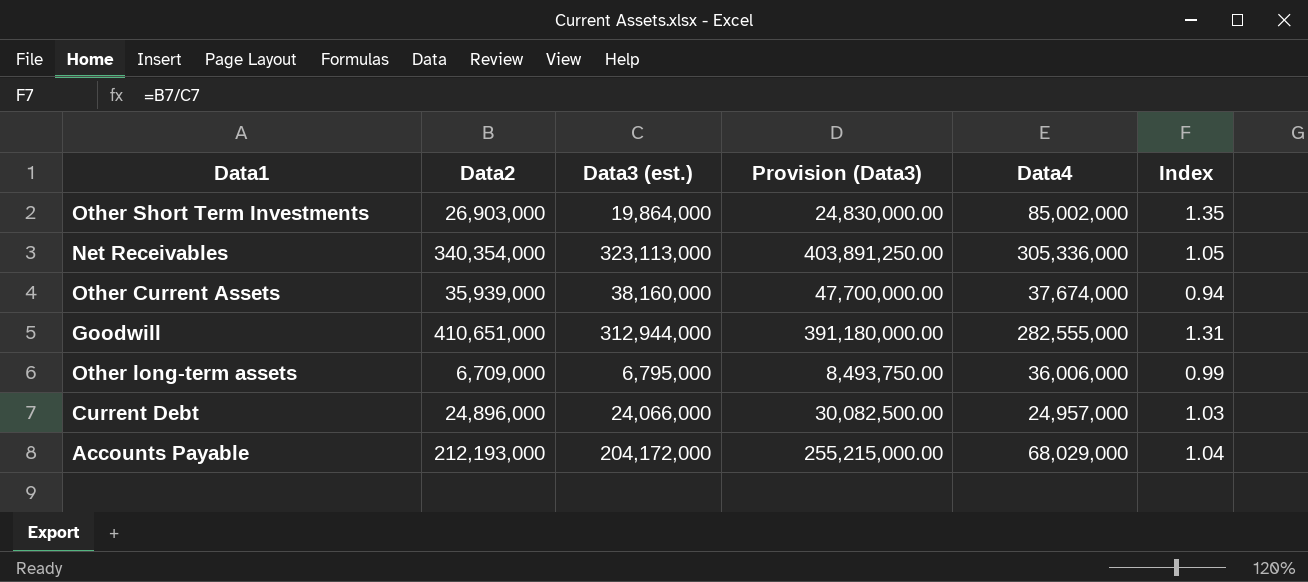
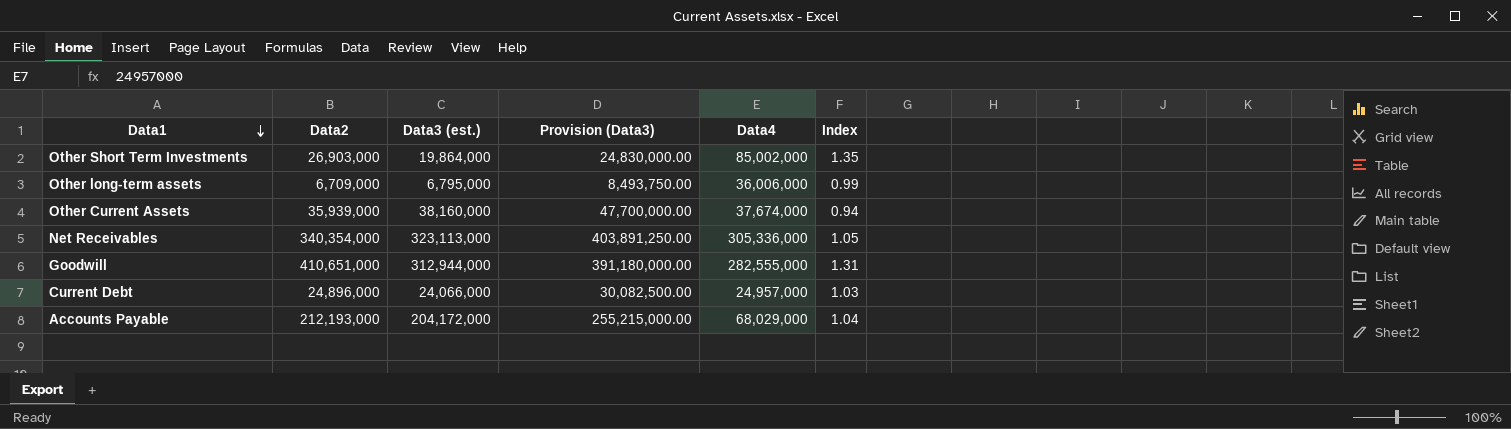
row order: none -> Data1 descending

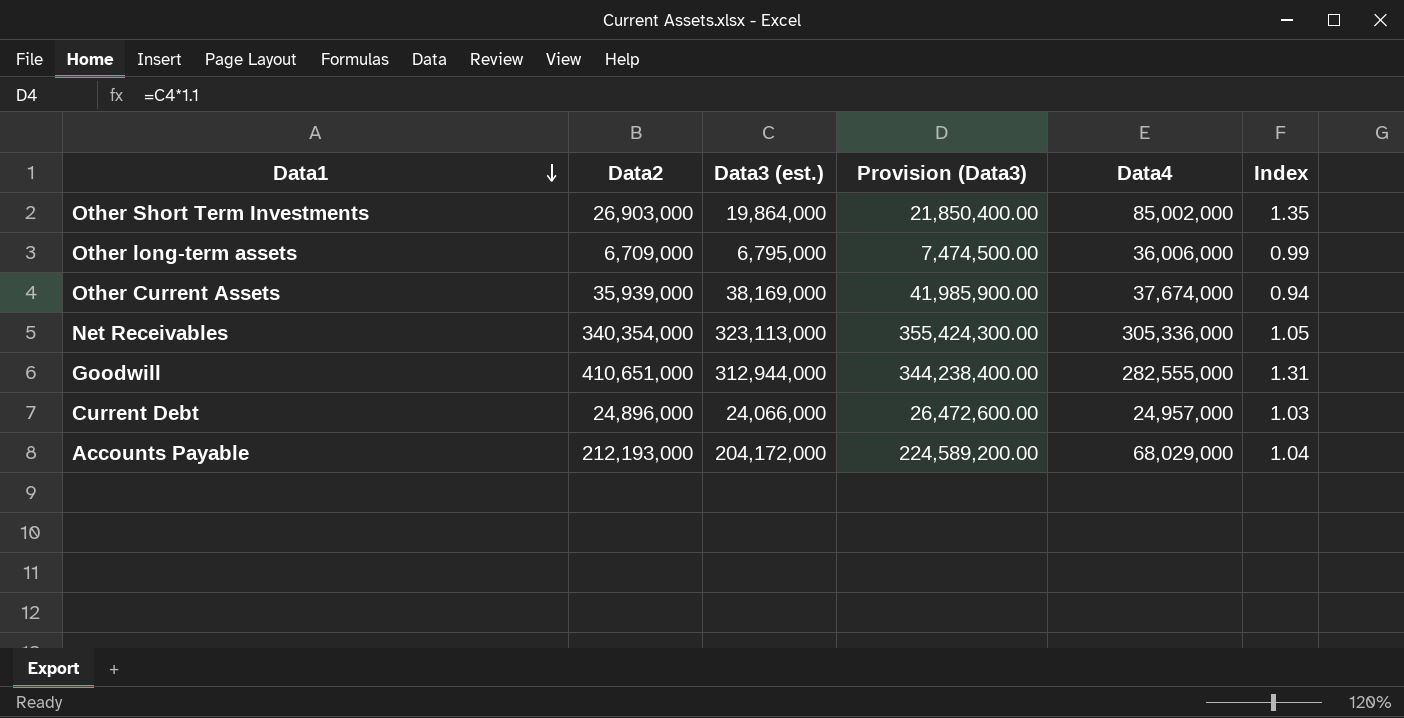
column Provision (Data3) | formula: [Data3 (est.)] * 1.25 -> [Data3 (est.)] * 1.1
Other Current Assets | Data3 (est.): 38,160,000 -> 38,169,000

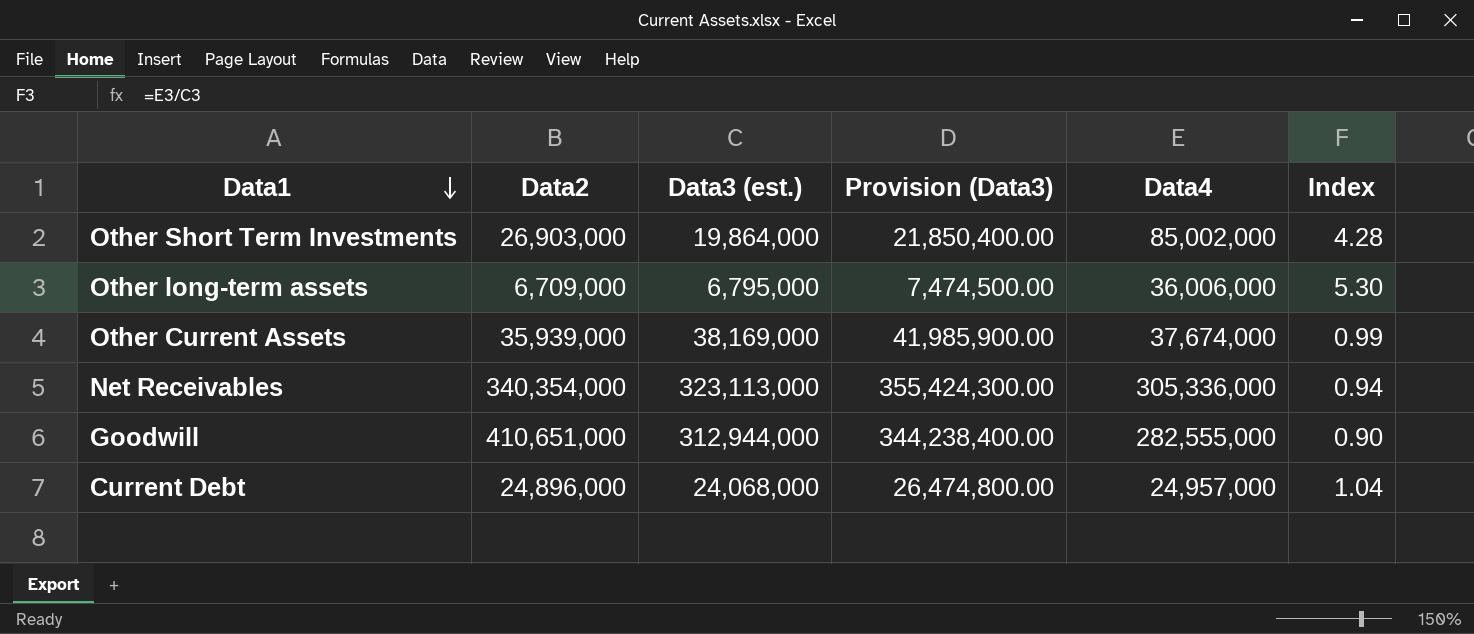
column Index | formula: [Data2] / [Data3 (est.)] -> [Data4] / [Data3 (est.)]
row Accounts Payable: 212,193,000 | 204,172,000 | 224,589,200.00 | 68,029,000 | 1.04 -> none
Current Debt | Data3 (est.): 24,066,000 -> 24,068,000
Current Debt | Provision (Data3): 26,472,600.00 -> 26,474,800.00

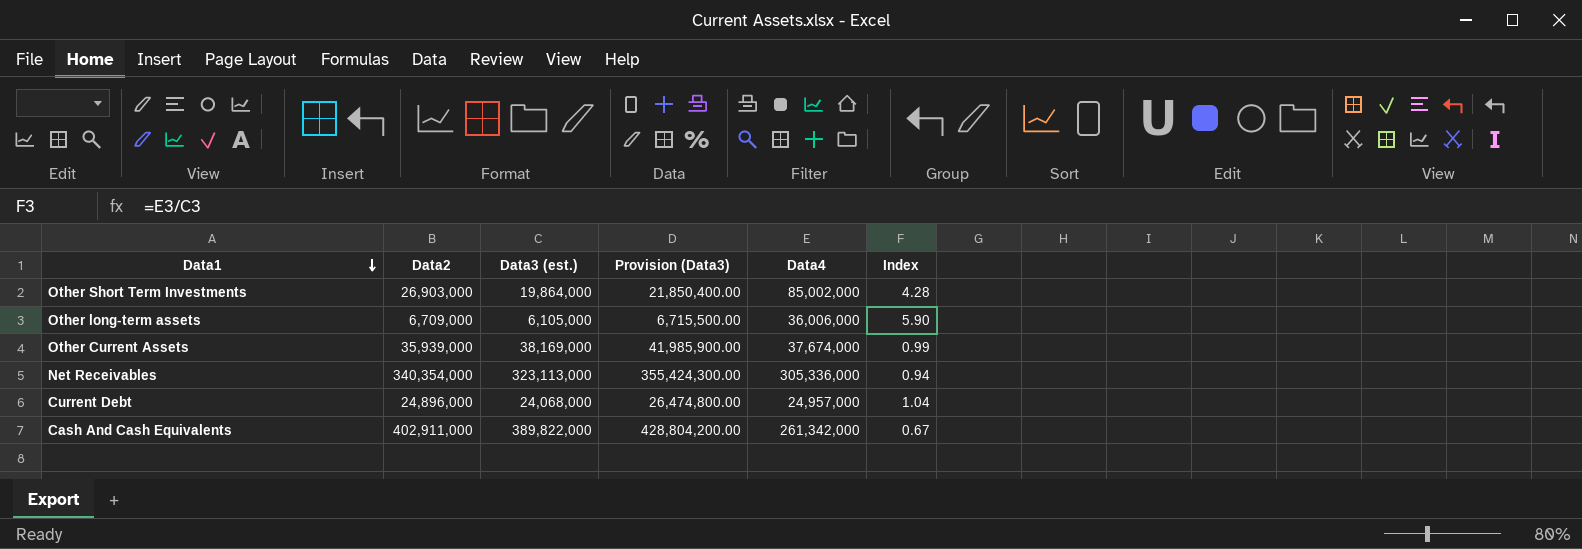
row Goodwill: 410,651,000 | 312,944,000 | 344,238,400.00 | 282,555,000 | 0.90 -> none
Other long-term assets | Data3 (est.): 6,795,000 -> 6,105,000
Other long-term assets | Provision (Data3): 7,474,500.00 -> 6,715,500.00
Other long-term assets | Index: 5.30 -> 5.90
row Cash And Cash Equivalents: none -> 402,911,000 | 389,822,000 | 428,804,200.00 | 261,342,000 | 0.67

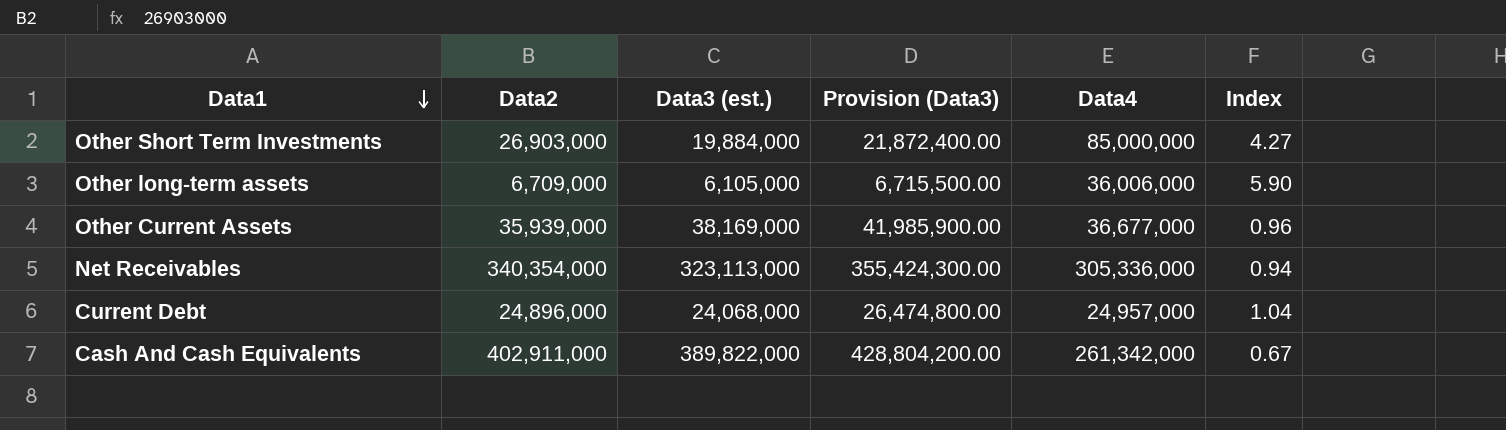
Other Short Term Investments | Data3 (est.): 19,864,000 -> 19,884,000
Other Short Term Investments | Provision (Data3): 21,850,400.00 -> 21,872,400.00
Other Short Term Investments | Data4: 85,002,000 -> 85,000,000
Other Short Term Investments | Index: 4.28 -> 4.27
Other Current Assets | Data4: 37,674,000 -> 36,677,000
Other Current Assets | Index: 0.99 -> 0.96

